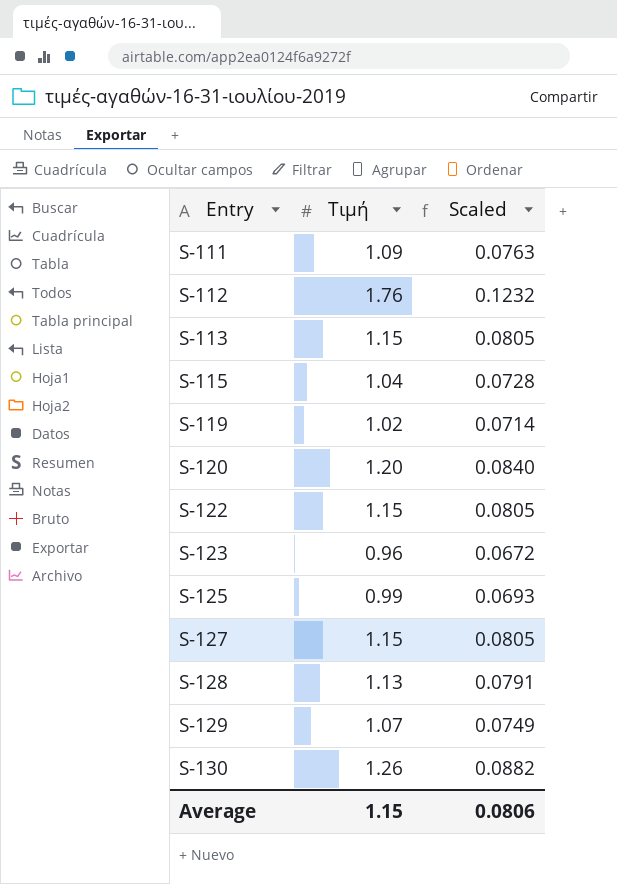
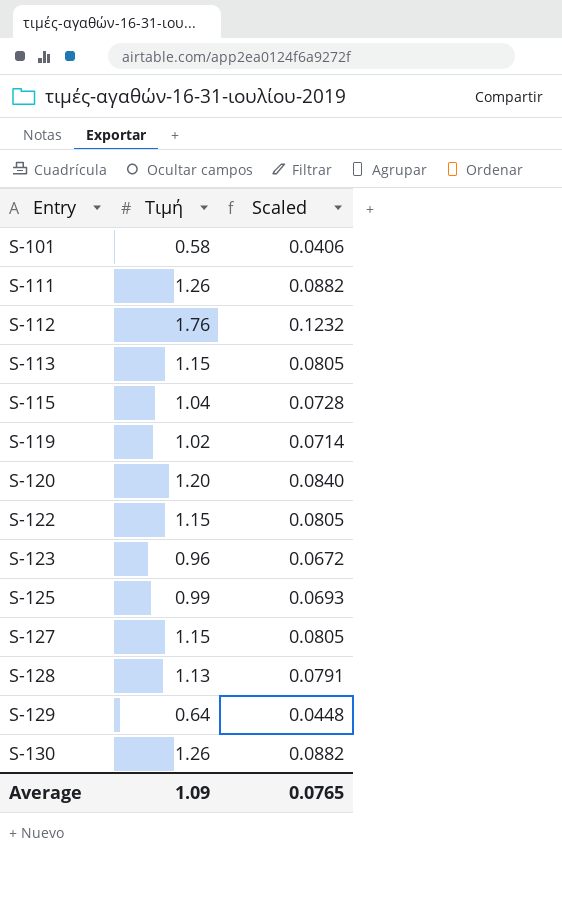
row S-101: none -> 0.58 | 0.0406
S-111 | Τιμή: 1.09 -> 1.26
S-111 | Scaled: 0.0763 -> 0.0882
S-129 | Τιμή: 1.07 -> 0.64
S-129 | Scaled: 0.0749 -> 0.0448
Average | Τιμή: 1.15 -> 1.09
Average | Scaled: 0.0806 -> 0.0765

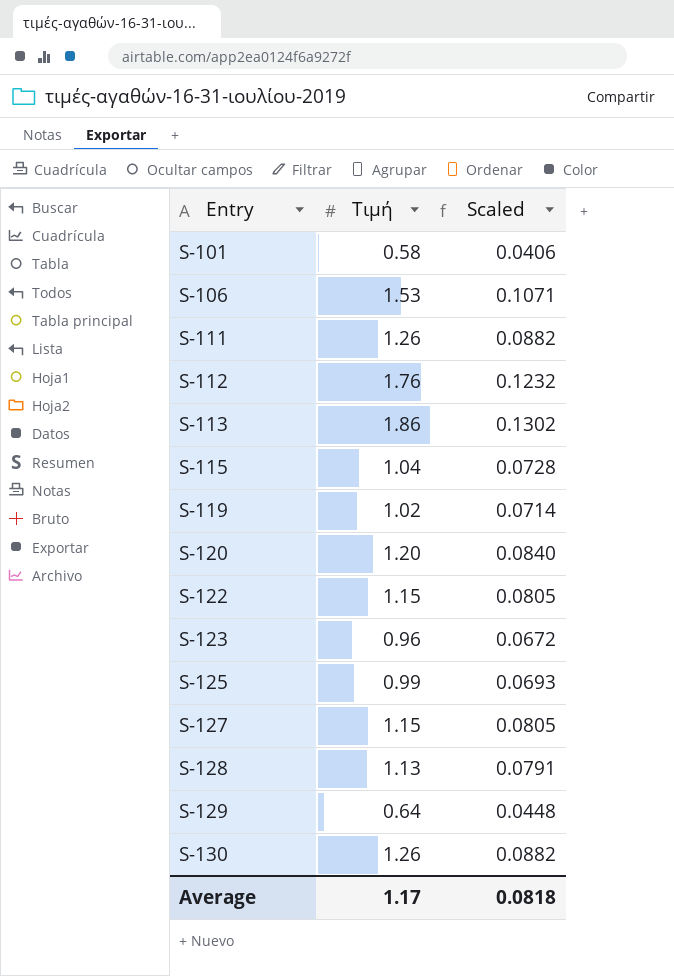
row S-106: none -> 1.53 | 0.1071
S-113 | Τιμή: 1.15 -> 1.86
S-113 | Scaled: 0.0805 -> 0.1302
Average | Τιμή: 1.09 -> 1.17
Average | Scaled: 0.0765 -> 0.0818

